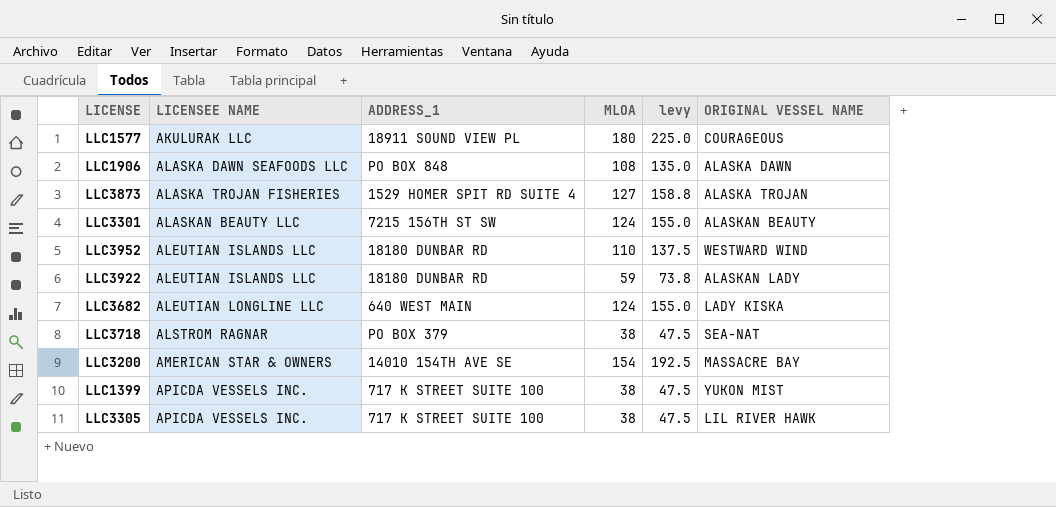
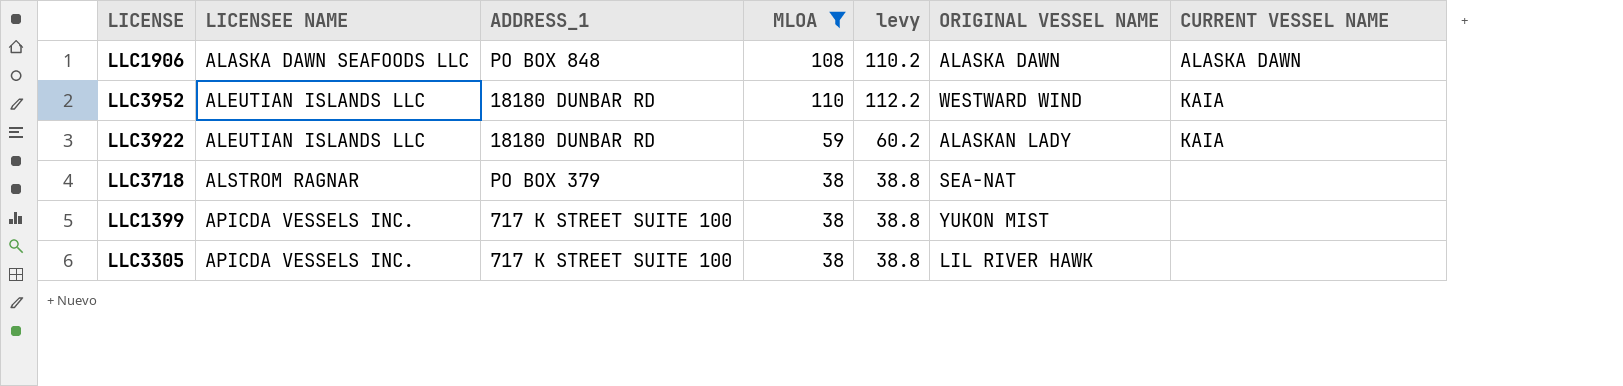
filter: none -> MLOA <= 110
column levy | formula: [MLOA] * 1.25 -> [MLOA] * 1.02
column CURRENT VESSEL NAME | position: none -> 7

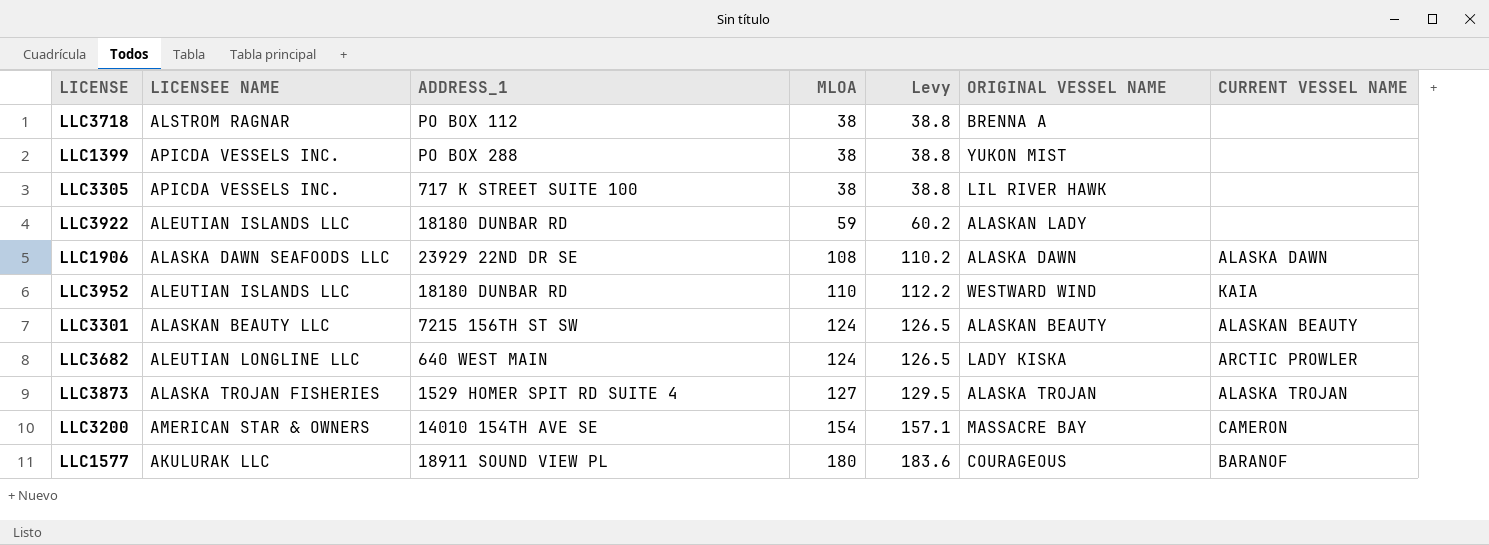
filter: MLOA <= 110 -> none
row order: LICENSEE NAME ascending -> MLOA ascending
column name: levy -> Levy
LLC3718 | ADDRESS_1: PO BOX 379 -> PO BOX 112
LLC3718 | ORIGINAL VESSEL NAME: SEA-NAT -> BRENNA A
LLC1399 | ADDRESS_1: 717 K STREET SUITE 100 -> PO BOX 288
LLC3922 | CURRENT VESSEL NAME: KAIA -> none
LLC1906 | ADDRESS_1: PO BOX 848 -> 23929 22ND DR SE

